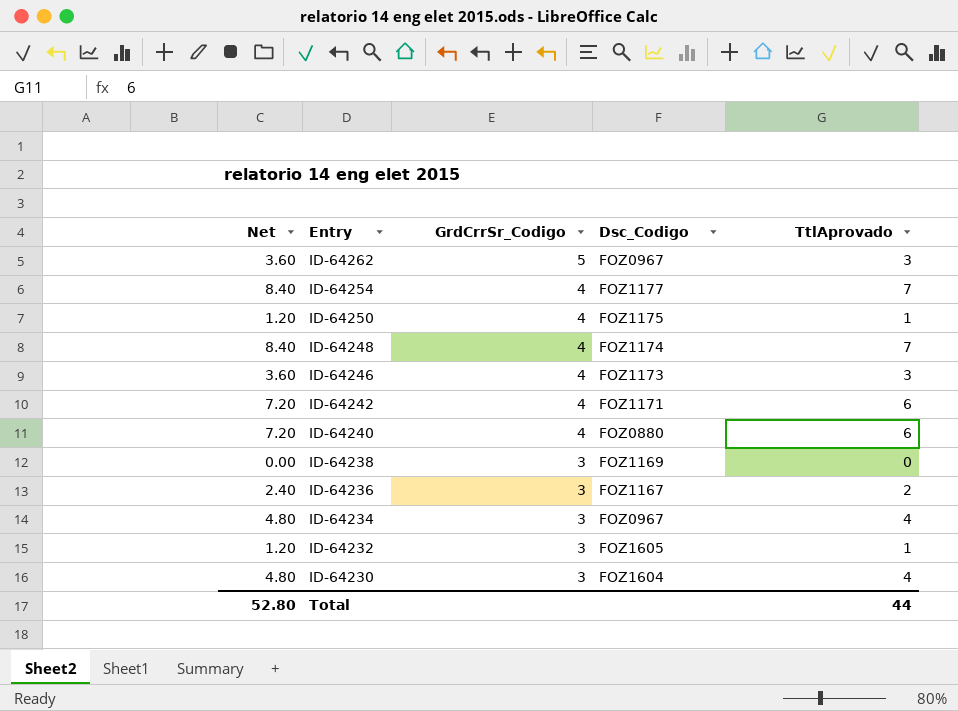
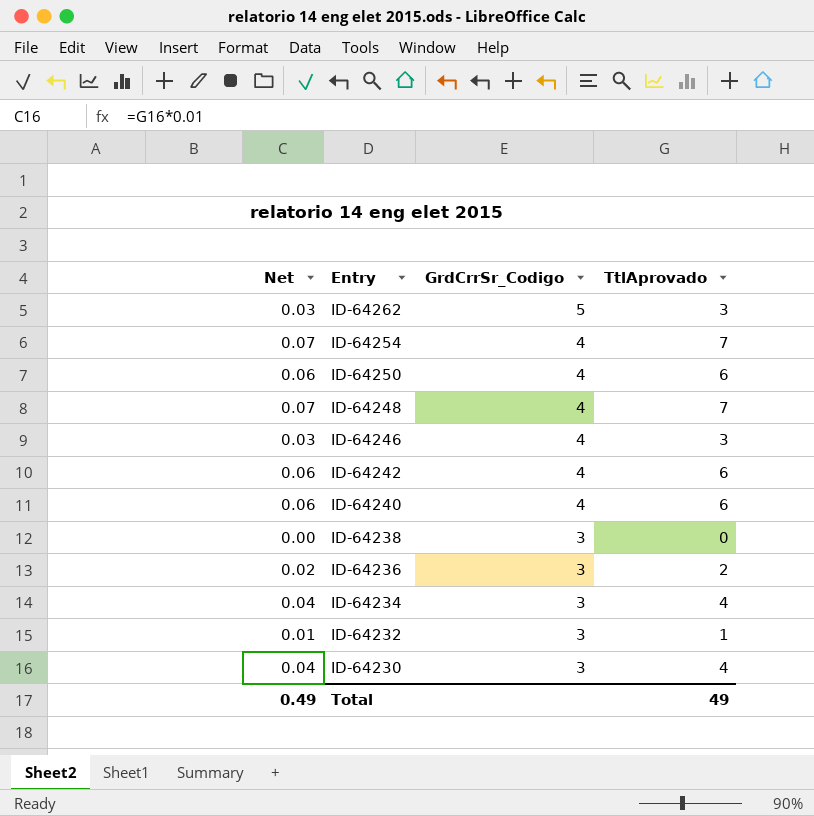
column Dsc_Codigo | position: 4 -> none
column Net | formula: [TtlAprovado] * 1.2 -> [TtlAprovado] * 0.01
ID-64250 | TtlAprovado: 1 -> 6
Total | Net: 52.80 -> 0.49
Total | TtlAprovado: 44 -> 49

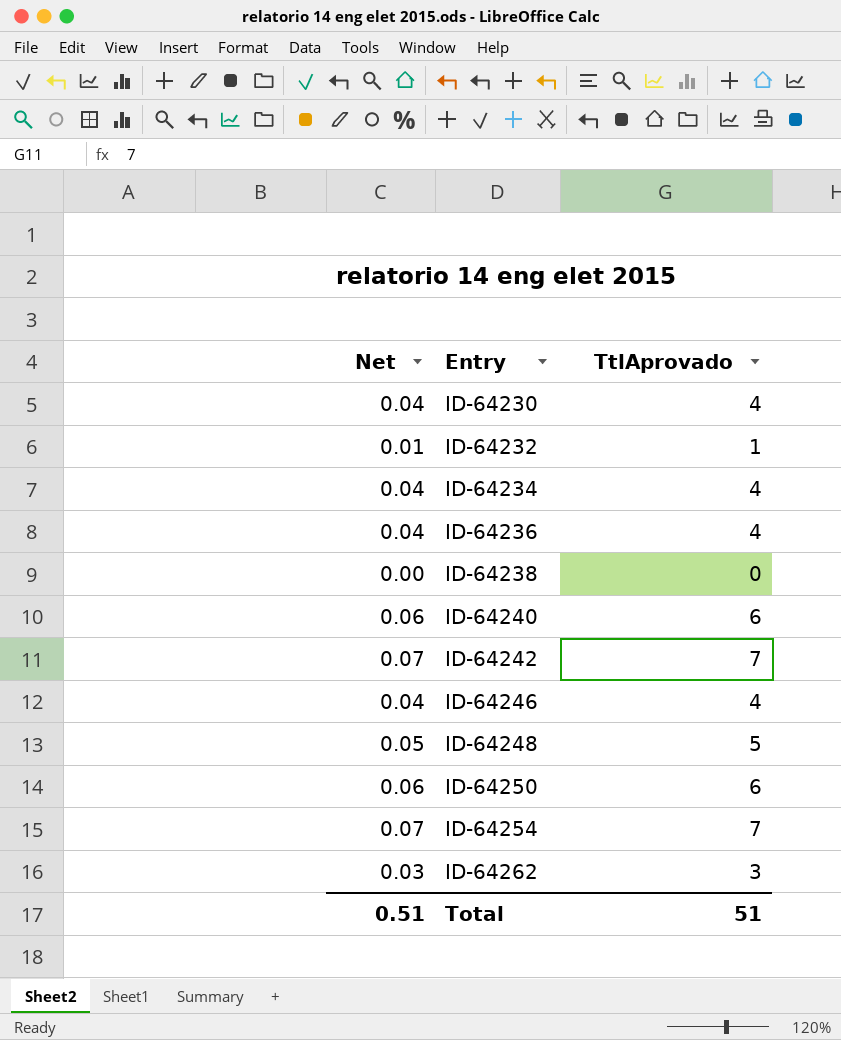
row order: Entry descending -> Entry ascending
column GrdCrrSr_Codigo | position: 3 -> none
ID-64236 | Net: 0.02 -> 0.04
ID-64236 | TtlAprovado: 2 -> 4
ID-64242 | Net: 0.06 -> 0.07
ID-64242 | TtlAprovado: 6 -> 7
ID-64246 | Net: 0.03 -> 0.04
ID-64246 | TtlAprovado: 3 -> 4
ID-64248 | Net: 0.07 -> 0.05
ID-64248 | TtlAprovado: 7 -> 5
Total | Net: 0.49 -> 0.51
Total | TtlAprovado: 49 -> 51

